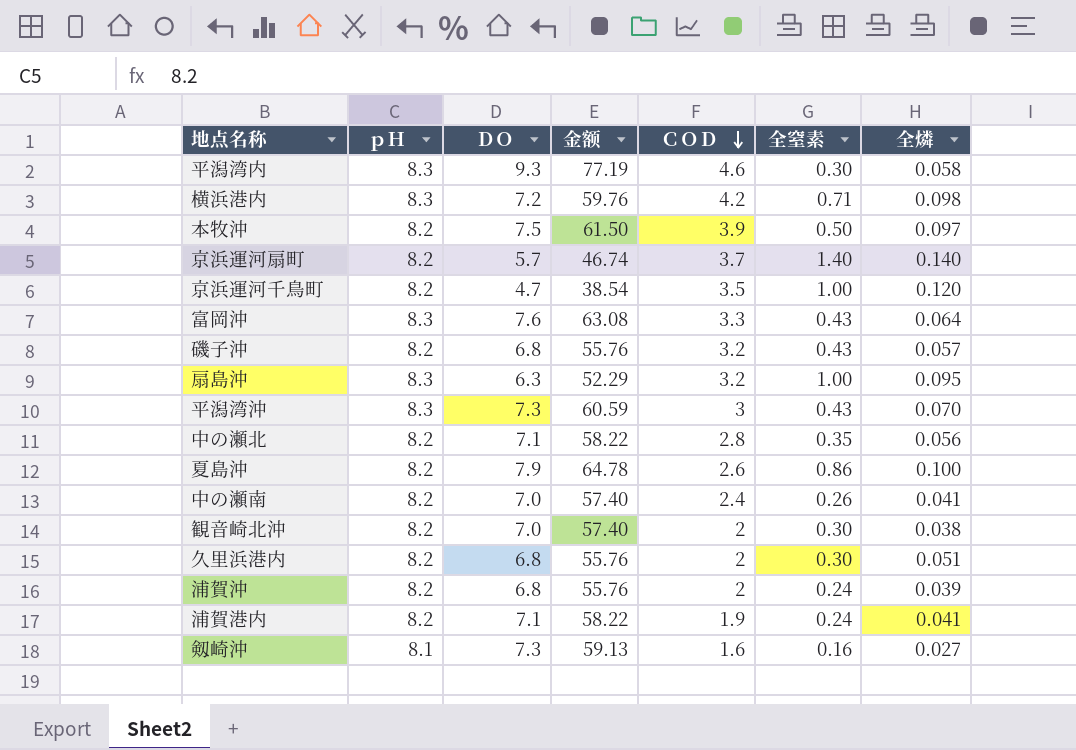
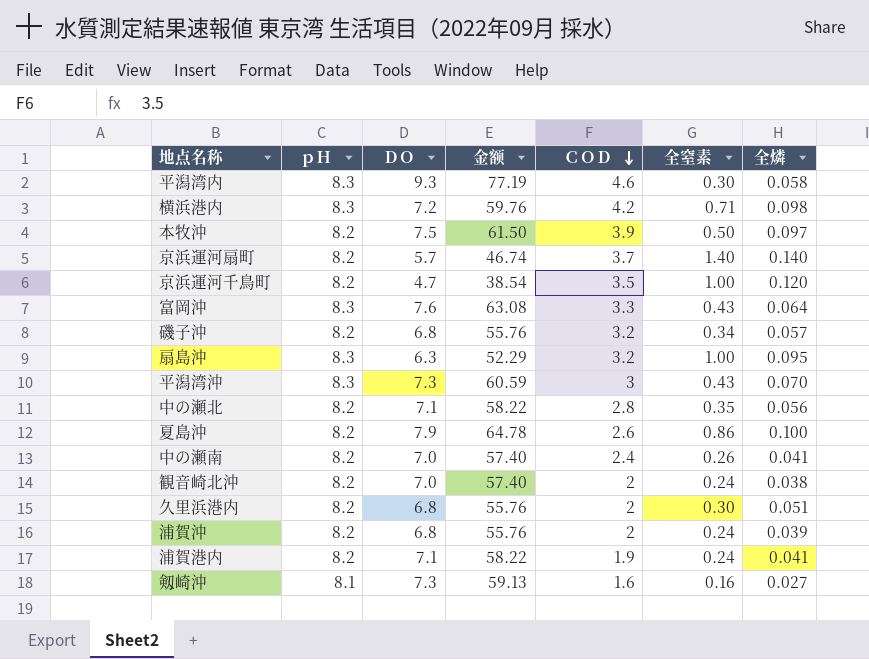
磯子沖 | 全窒素: 0.43 -> 0.34
観音崎北沖 | 全窒素: 0.30 -> 0.24

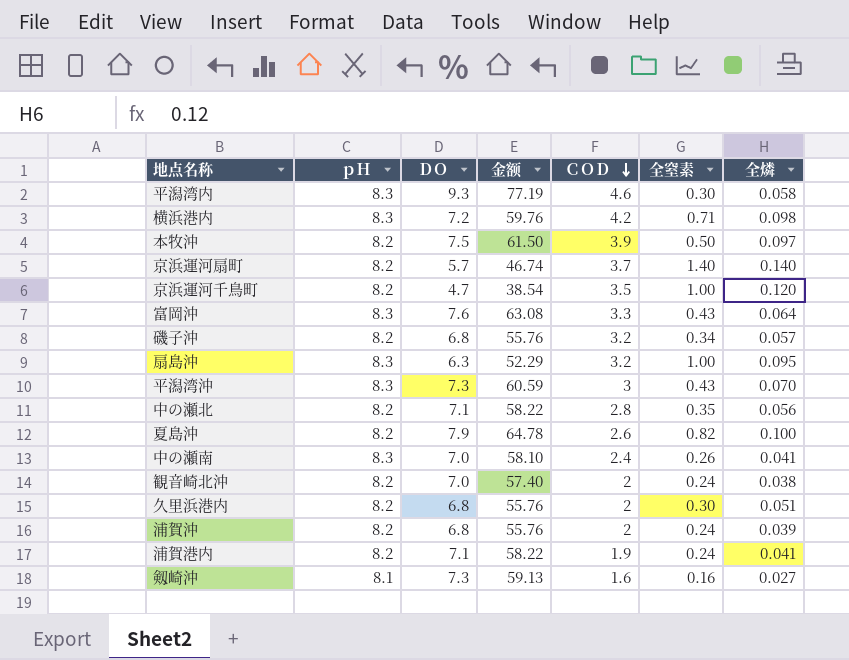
夏島沖 | 全窒素: 0.86 -> 0.82
中の瀬南 | ｐＨ: 8.2 -> 8.3
中の瀬南 | 金额: 57.40 -> 58.10

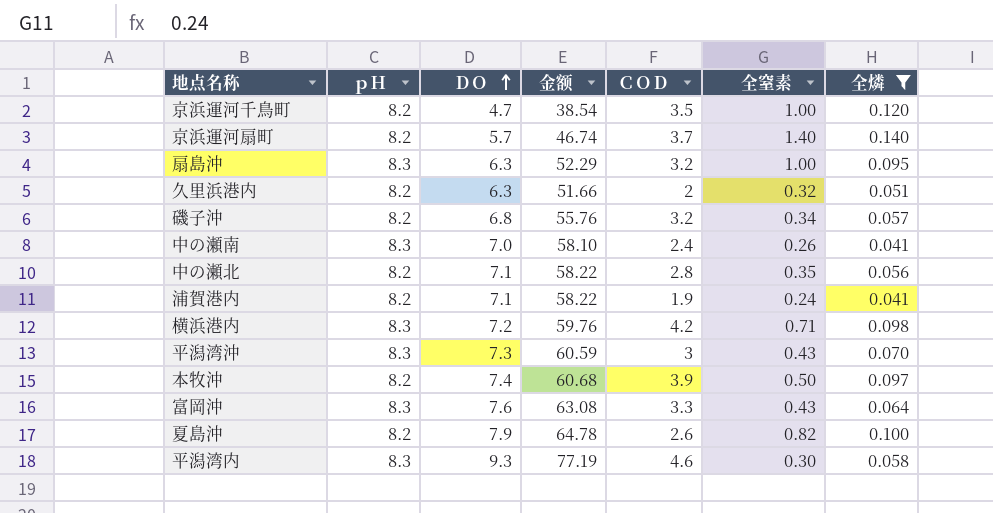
filter: none -> 全燐 >= 0.041
row order: ＣＯＤ descending -> ＤＯ ascending
久里浜港内 | ＤＯ: 6.8 -> 6.3
久里浜港内 | 金额: 55.76 -> 51.66
久里浜港内 | 全窒素: 0.30 -> 0.32
本牧沖 | ＤＯ: 7.5 -> 7.4
本牧沖 | 金额: 61.50 -> 60.68

